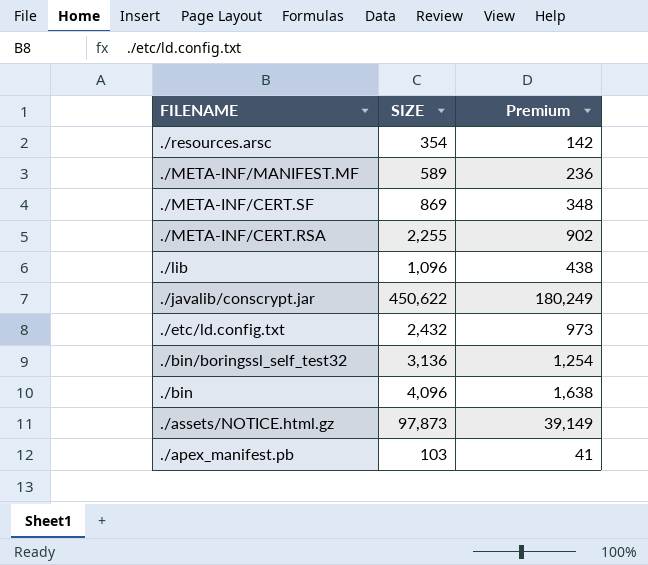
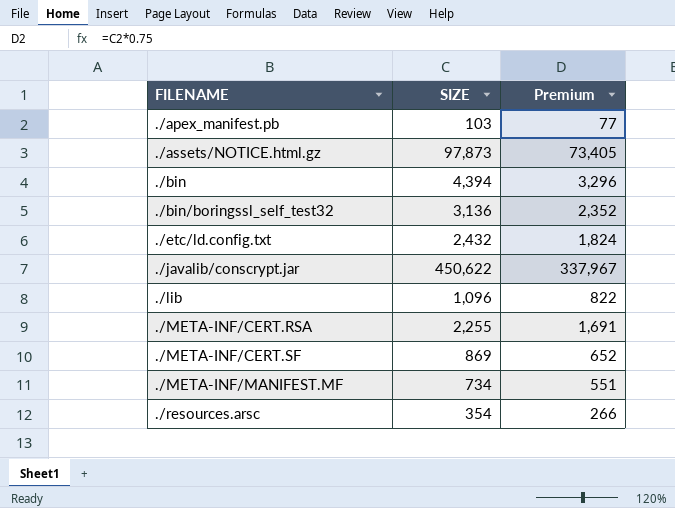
row order: FILENAME descending -> FILENAME ascending
column Premium | formula: [SIZE] * 0.4 -> [SIZE] * 0.75
./bin | SIZE: 4,096 -> 4,394
./META-INF/MANIFEST.MF | SIZE: 589 -> 734

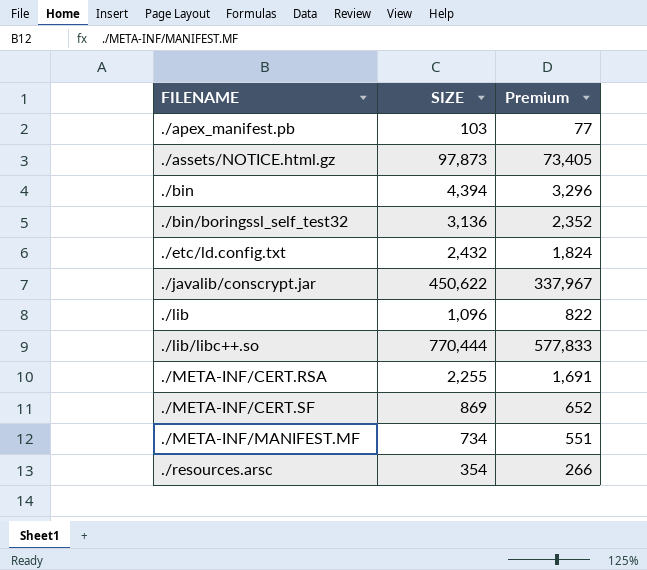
row ./lib/libc++.so: none -> 770,444 | 577,833

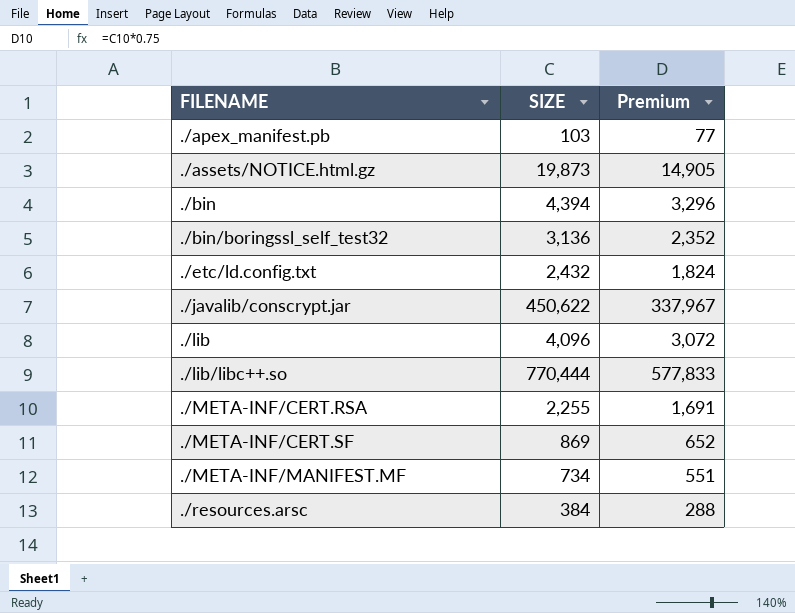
./assets/NOTICE.html.gz | SIZE: 97,873 -> 19,873
./assets/NOTICE.html.gz | Premium: 73,405 -> 14,905
./lib | SIZE: 1,096 -> 4,096
./lib | Premium: 822 -> 3,072
./resources.arsc | SIZE: 354 -> 384
./resources.arsc | Premium: 266 -> 288

